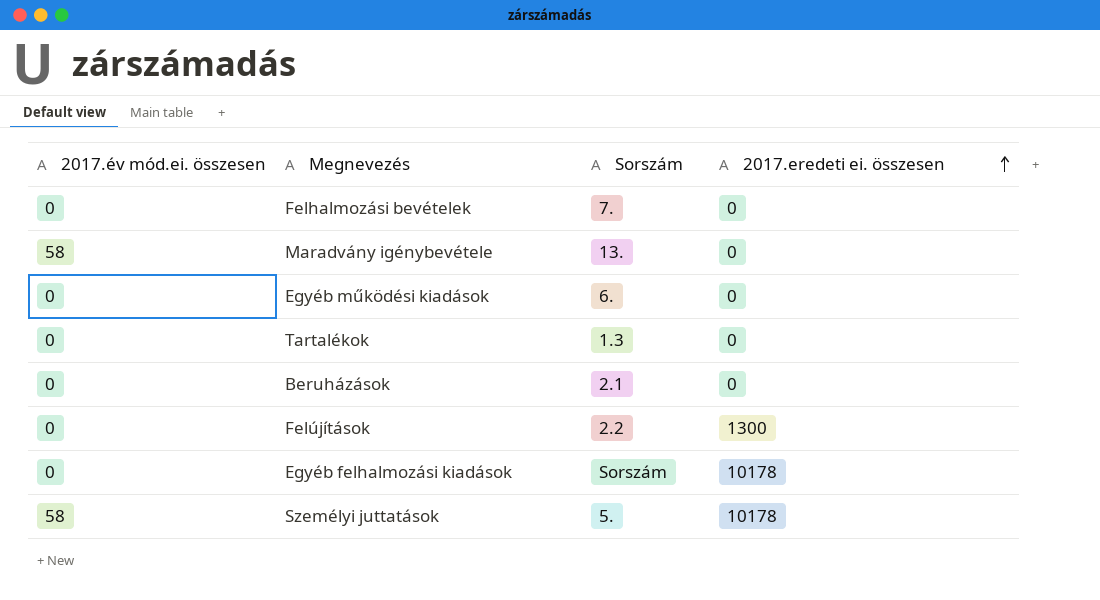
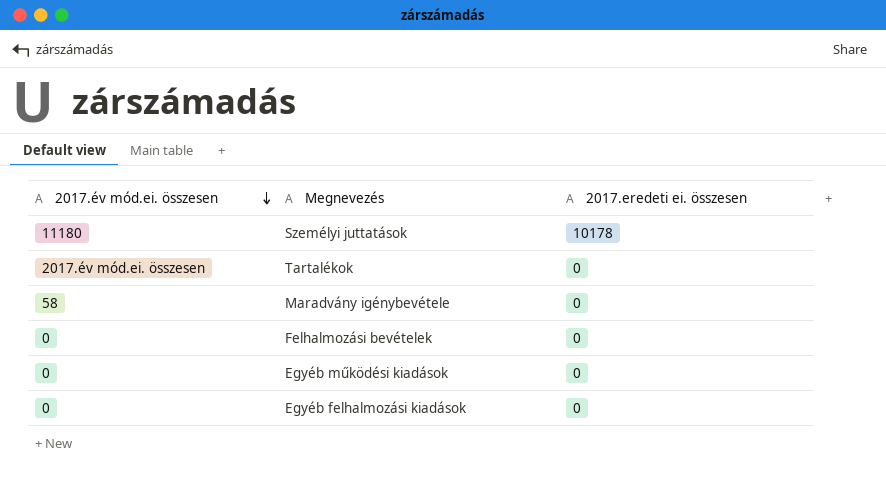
row order: 2017.eredeti ei. összesen ascending -> 2017.év mód.ei. összesen descending
column Sorszám | position: 3 -> none
row Beruházások: 0 | 2.1 | 0 -> none
row Felújítások: 0 | 2.2 | 1300 -> none
Személyi juttatások | 2017.év mód.ei. összesen: 58 -> 11180
Tartalékok | 2017.év mód.ei. összesen: 0 -> 2017.év mód.ei. összesen
Egyéb felhalmozási kiadások | 2017.eredeti ei. összesen: 10178 -> 0

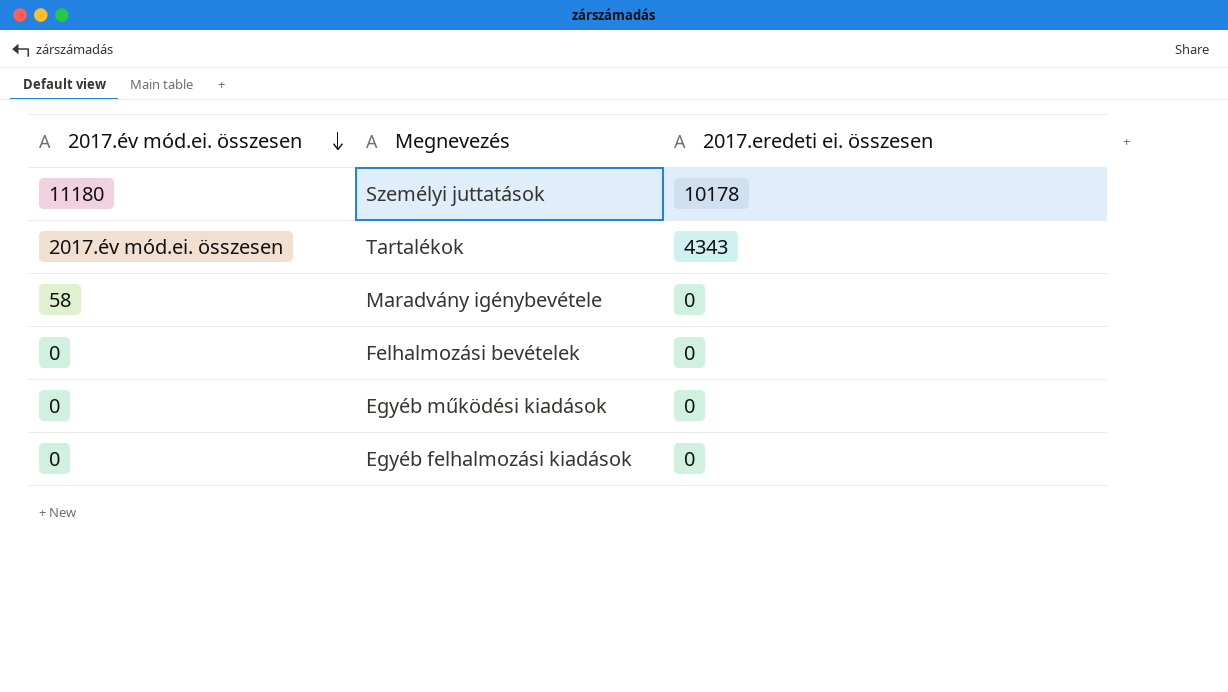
Tartalékok | 2017.eredeti ei. összesen: 0 -> 4343

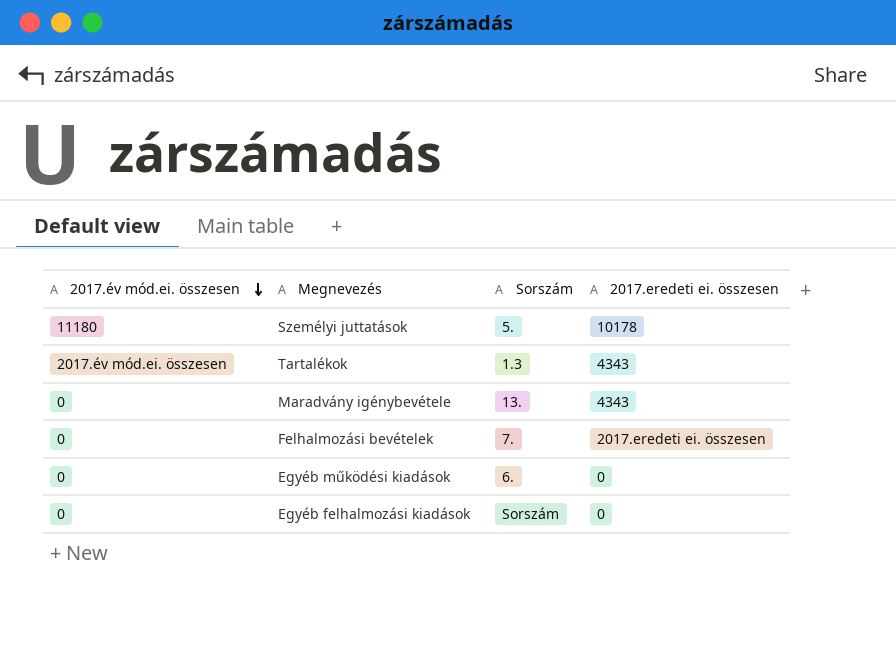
column Sorszám | position: none -> 3
Maradvány igénybevétele | 2017.év mód.ei. összesen: 58 -> 0
Maradvány igénybevétele | 2017.eredeti ei. összesen: 0 -> 4343
Felhalmozási bevételek | 2017.eredeti ei. összesen: 0 -> 2017.eredeti ei. összesen

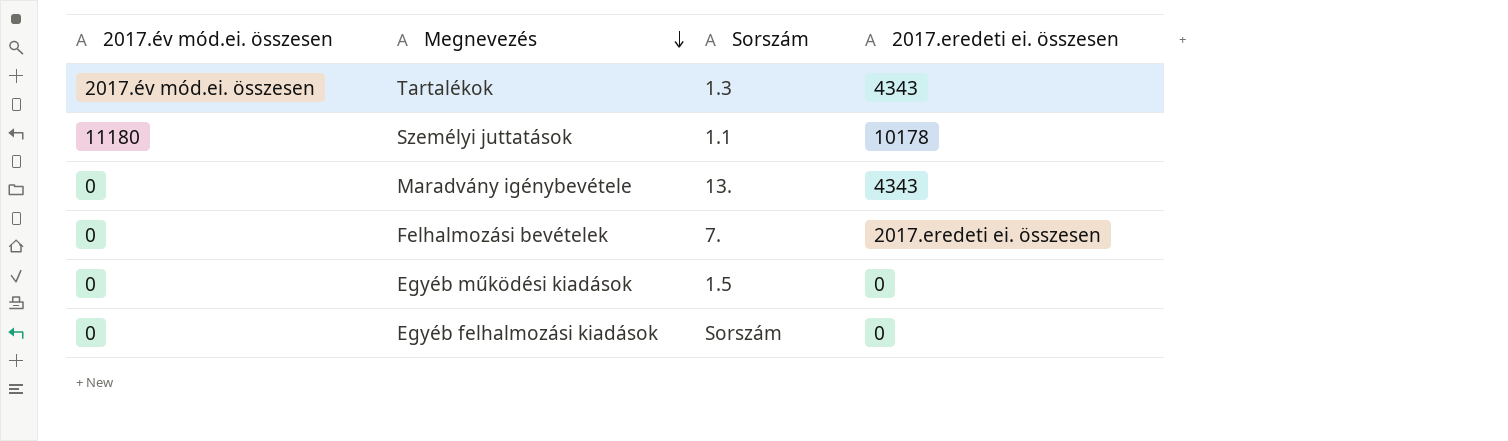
row order: 2017.év mód.ei. összesen descending -> Megnevezés descending
Személyi juttatások | Sorszám: 5. -> 1.1
Egyéb működési kiadások | Sorszám: 6. -> 1.5

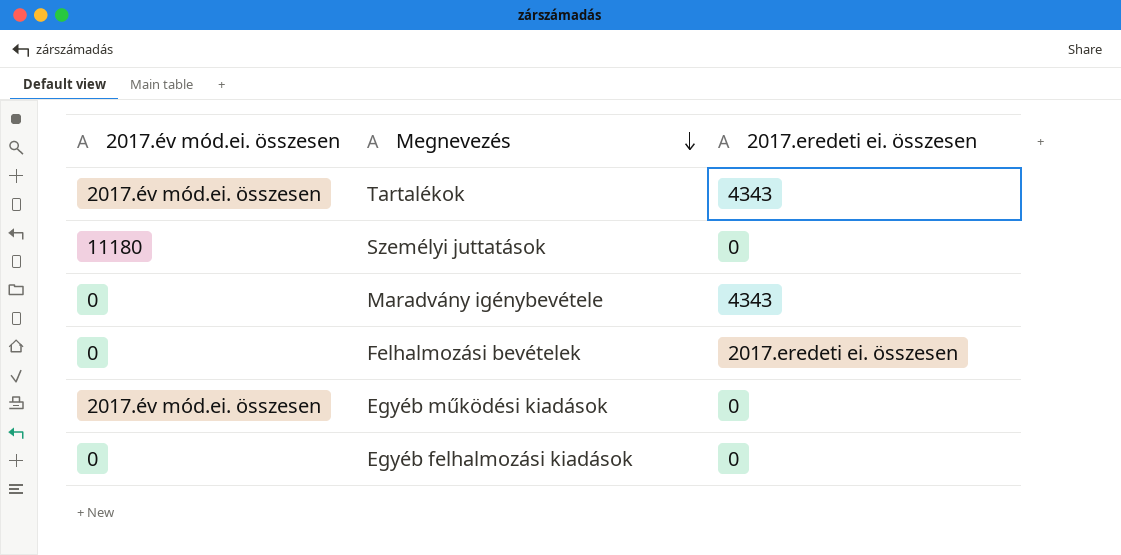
column Sorszám | position: 3 -> none
Személyi juttatások | 2017.eredeti ei. összesen: 10178 -> 0
Egyéb működési kiadások | 2017.év mód.ei. összesen: 0 -> 2017.év mód.ei. összesen

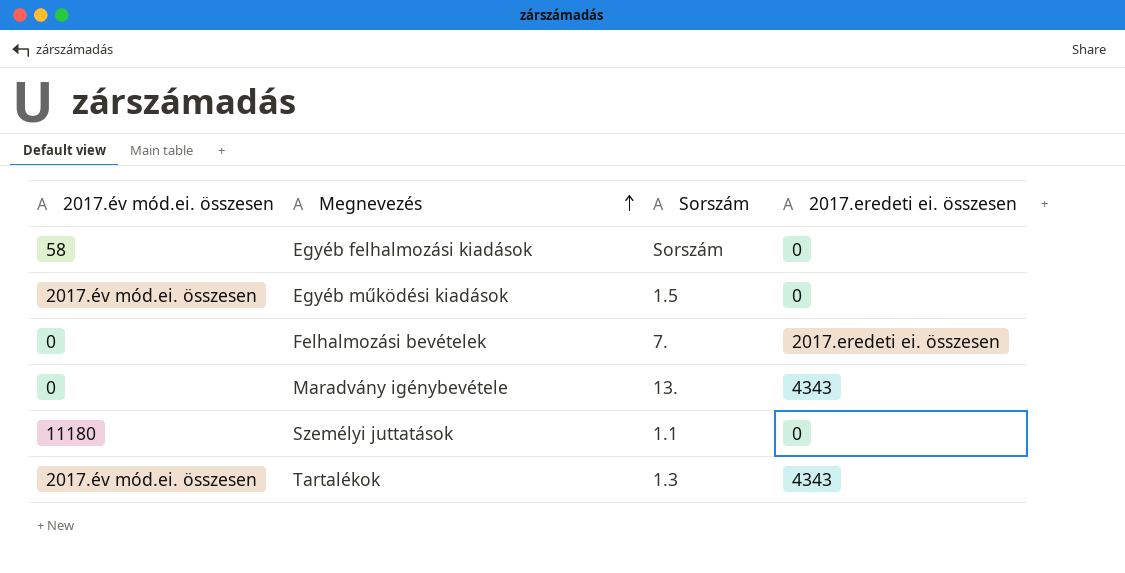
row order: Megnevezés descending -> Megnevezés ascending
column Sorszám | position: none -> 3
Egyéb felhalmozási kiadások | 2017.év mód.ei. összesen: 0 -> 58

